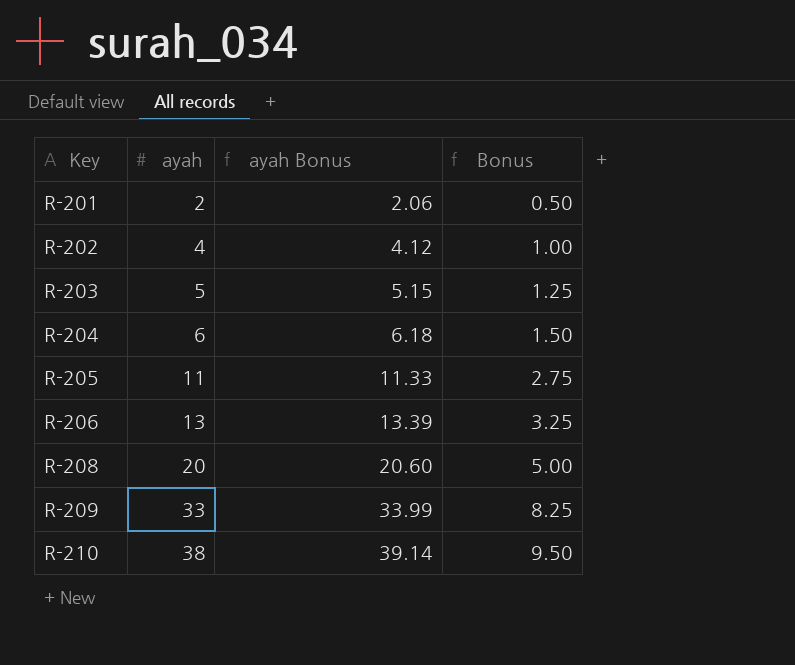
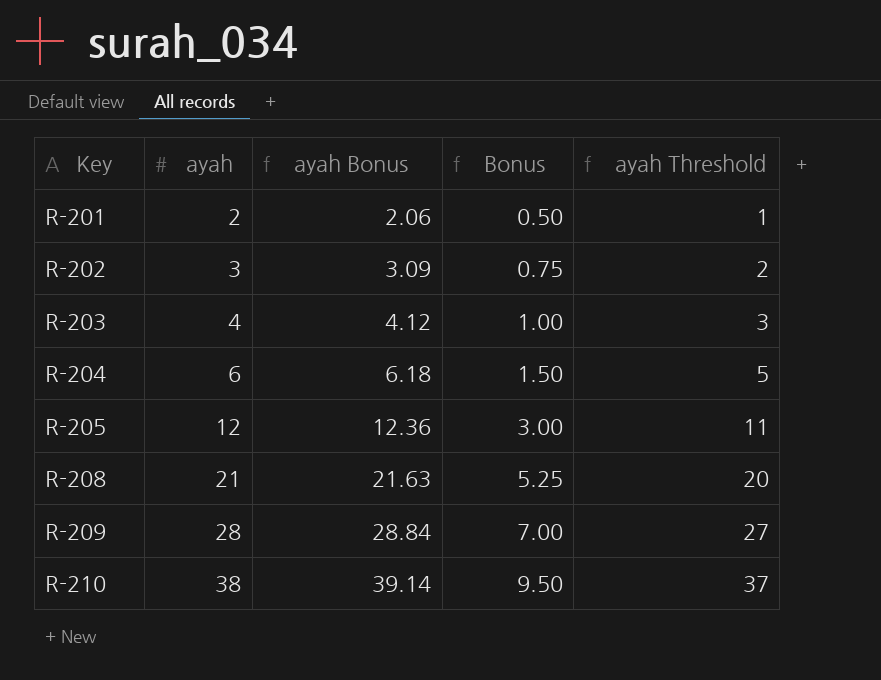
column ayah Threshold | formula: none -> [ayah] - 1
row R-206: 13 | 13.39 | 3.25 -> none
R-202 | ayah: 4 -> 3
R-202 | ayah Bonus: 4.12 -> 3.09
R-202 | Bonus: 1.00 -> 0.75
R-203 | ayah: 5 -> 4
R-203 | ayah Bonus: 5.15 -> 4.12
R-203 | Bonus: 1.25 -> 1.00
R-205 | ayah: 11 -> 12
R-205 | ayah Bonus: 11.33 -> 12.36
R-205 | Bonus: 2.75 -> 3.00
R-208 | ayah: 20 -> 21
R-208 | ayah Bonus: 20.60 -> 21.63
R-208 | Bonus: 5.00 -> 5.25
R-209 | ayah: 33 -> 28
R-209 | ayah Bonus: 33.99 -> 28.84
R-209 | Bonus: 8.25 -> 7.00

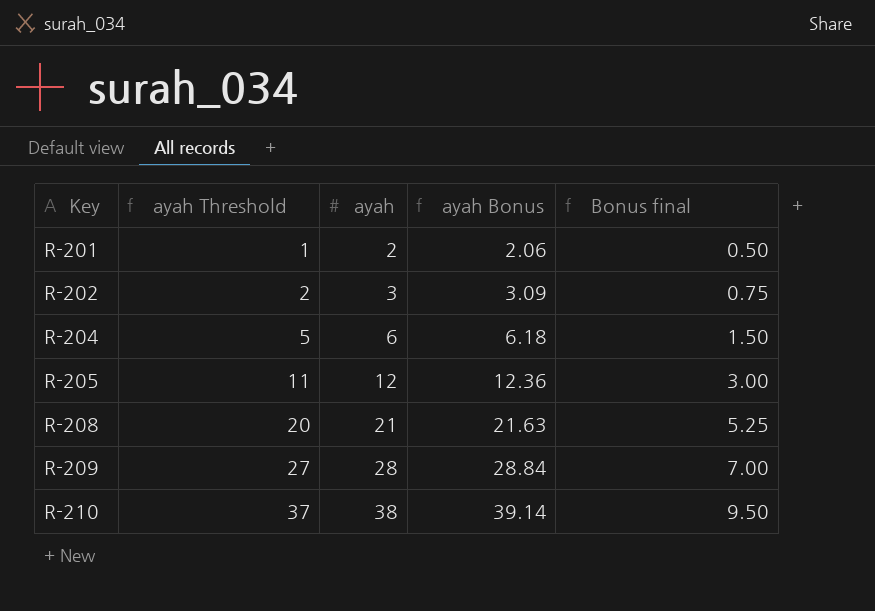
column ayah Threshold | position: 5 -> 2
column name: Bonus -> Bonus final
row R-203: 4 | 4.12 | 1.00 | 3 -> none

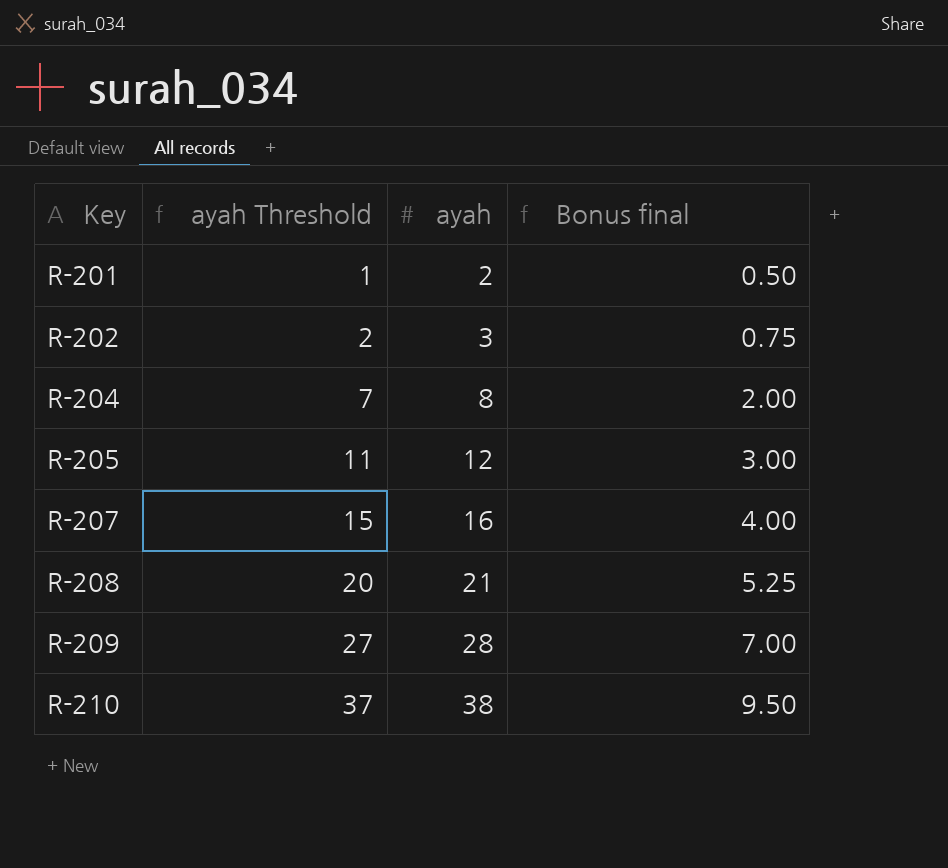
column ayah Bonus | formula: [ayah] * 1.03 -> none
R-204 | ayah Threshold: 5 -> 7
R-204 | ayah: 6 -> 8
R-204 | Bonus final: 1.50 -> 2.00
row R-207: none -> 15 | 16 | 4.00

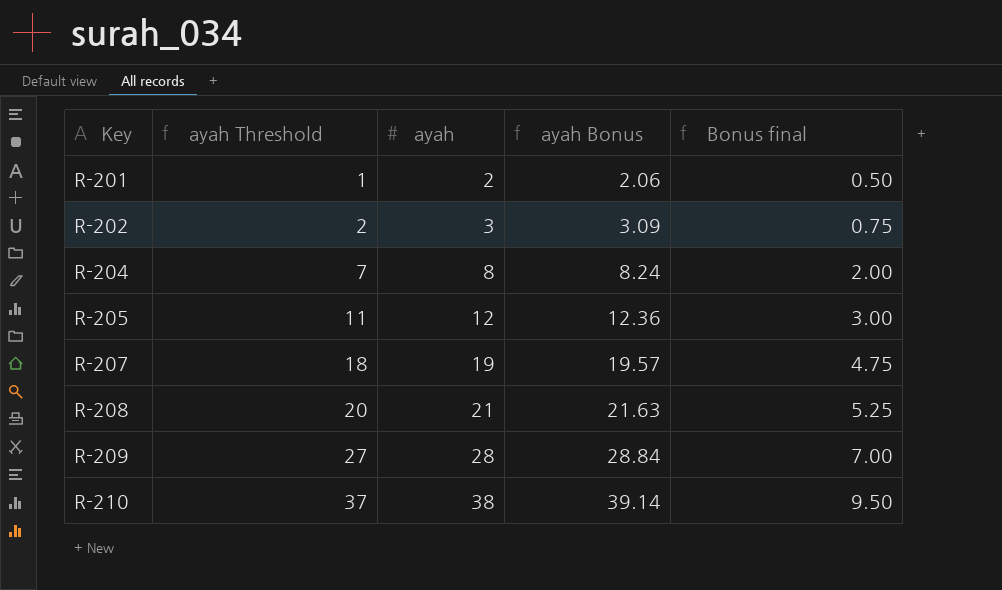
column ayah Bonus | formula: none -> [ayah] * 1.03
R-207 | ayah Threshold: 15 -> 18
R-207 | ayah: 16 -> 19
R-207 | Bonus final: 4.00 -> 4.75

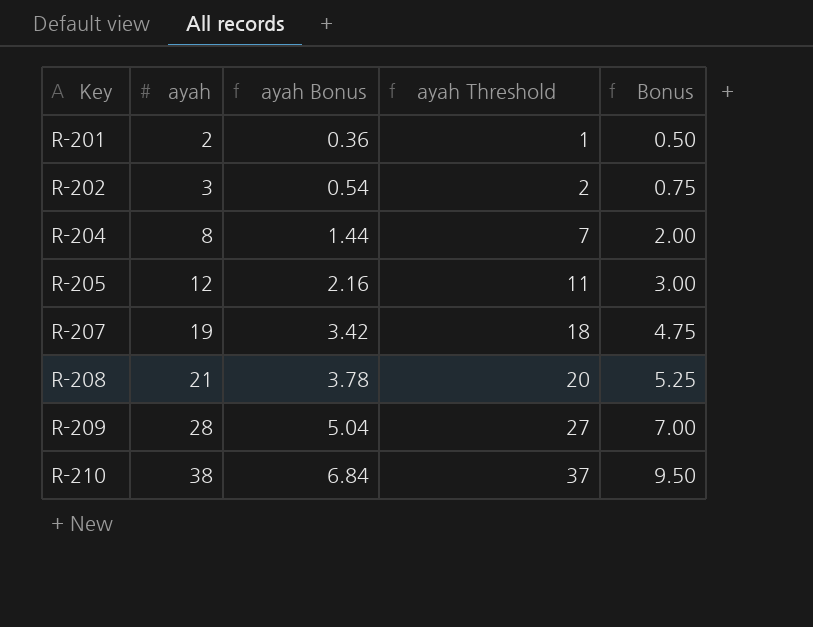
column ayah Bonus | formula: [ayah] * 1.03 -> [ayah] * 0.18
column ayah Threshold | position: 2 -> 4
column name: Bonus final -> Bonus

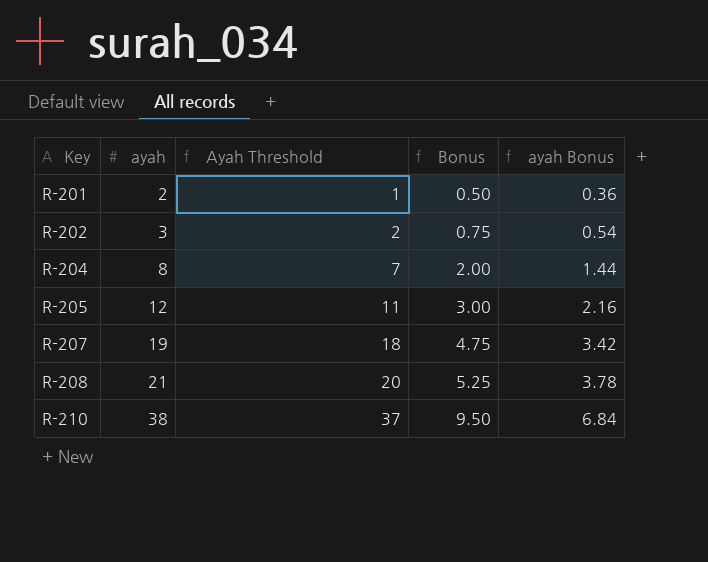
column name: ayah Threshold -> Ayah Threshold
column ayah Bonus | position: 3 -> 5
row R-209: 28 | 5.04 | 27 | 7.00 -> none

